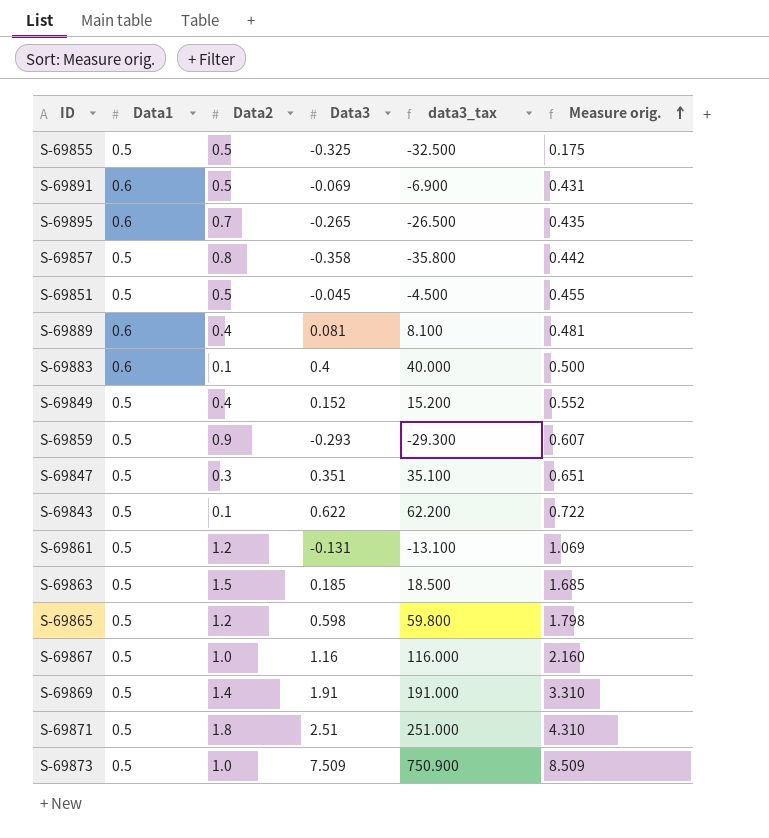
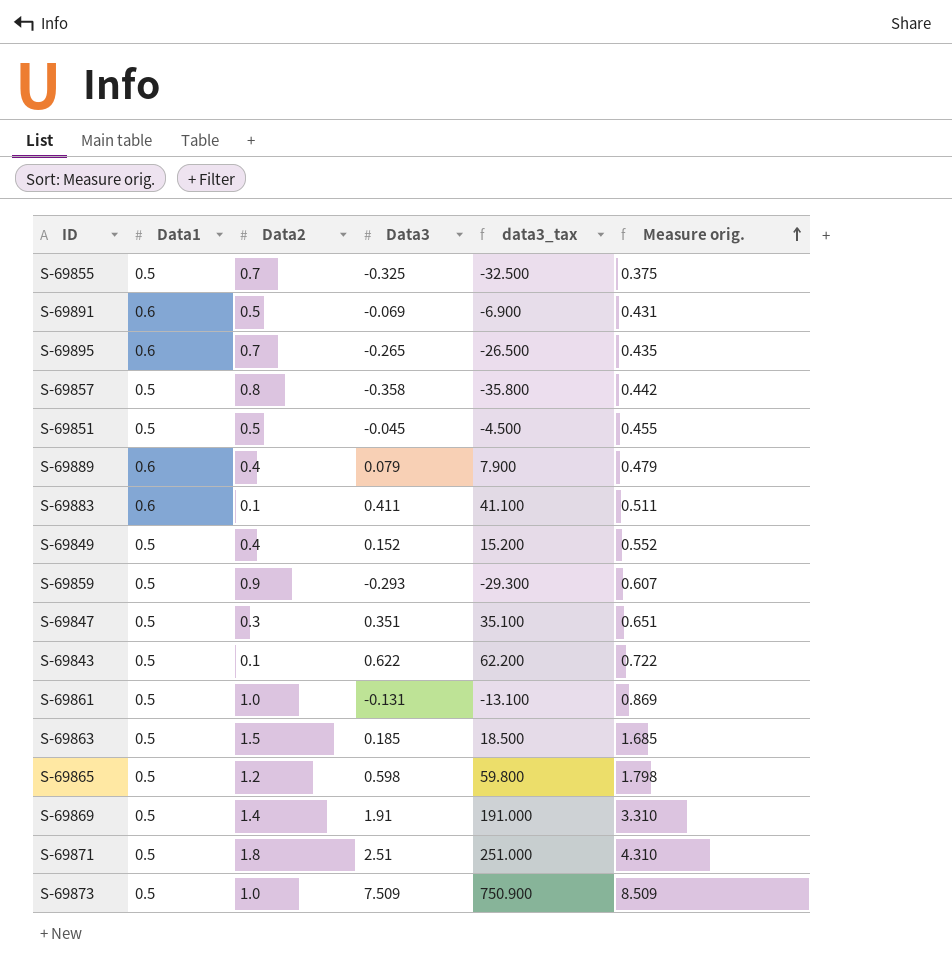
row S-69867: 0.5 | 1.0 | 1.16 | 116.000 | 2.160 -> none
S-69855 | Data2: 0.5 -> 0.7
S-69855 | Measure orig.: 0.175 -> 0.375
S-69889 | Data3: 0.081 -> 0.079
S-69889 | data3_tax: 8.100 -> 7.900
S-69889 | Measure orig.: 0.481 -> 0.479
S-69883 | Data3: 0.4 -> 0.411
S-69883 | data3_tax: 40.000 -> 41.100
S-69883 | Measure orig.: 0.500 -> 0.511
S-69861 | Data2: 1.2 -> 1.0
S-69861 | Measure orig.: 1.069 -> 0.869

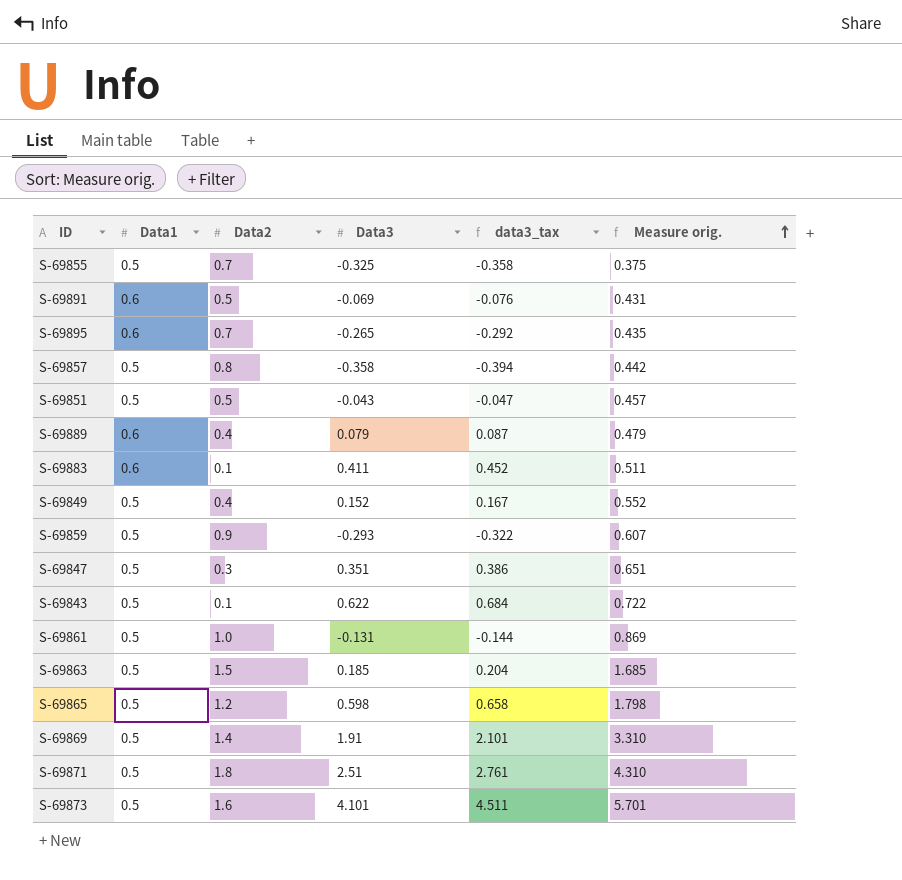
column data3_tax | formula: [Data3] * 100 -> [Data3] * 1.1
S-69851 | Data3: -0.045 -> -0.043
S-69851 | Measure orig.: 0.455 -> 0.457
S-69873 | Data2: 1.0 -> 1.6
S-69873 | Data3: 7.509 -> 4.101
S-69873 | Measure orig.: 8.509 -> 5.701

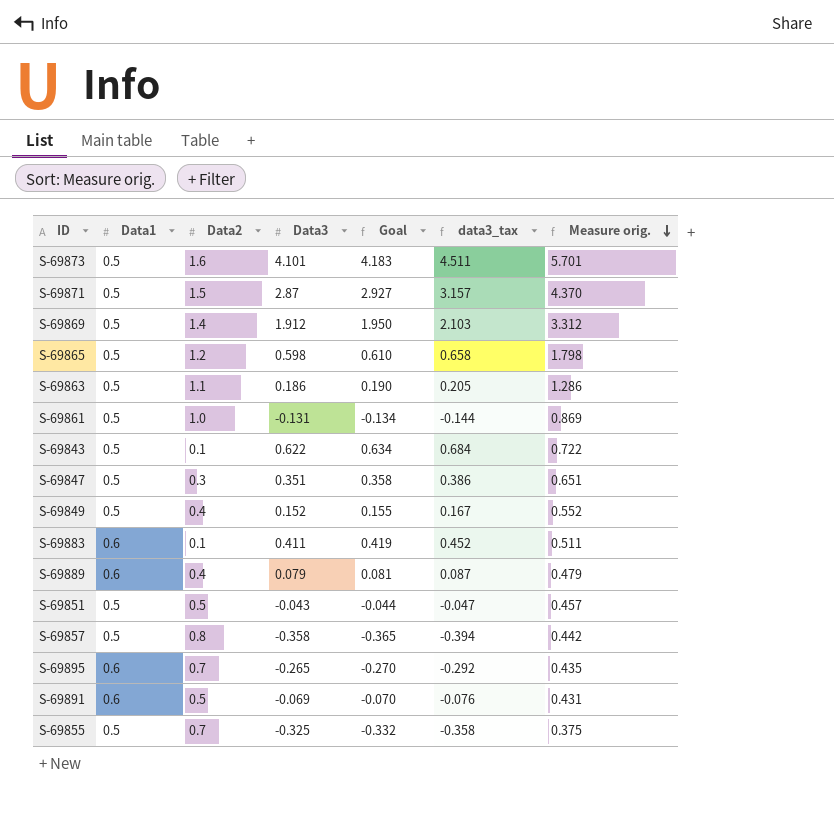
row order: Measure orig. ascending -> Measure orig. descending
column Goal | formula: none -> [Data3] * 1.02
row S-69859: 0.5 | 0.9 | -0.293 | -0.322 | 0.607 -> none
S-69871 | Data2: 1.8 -> 1.5
S-69871 | Data3: 2.51 -> 2.87
S-69871 | data3_tax: 2.761 -> 3.157
S-69871 | Measure orig.: 4.310 -> 4.370
S-69869 | Data3: 1.91 -> 1.912
S-69869 | data3_tax: 2.101 -> 2.103
S-69869 | Measure orig.: 3.310 -> 3.312
S-69863 | Data2: 1.5 -> 1.1
S-69863 | Data3: 0.185 -> 0.186
S-69863 | data3_tax: 0.204 -> 0.205
S-69863 | Measure orig.: 1.685 -> 1.286

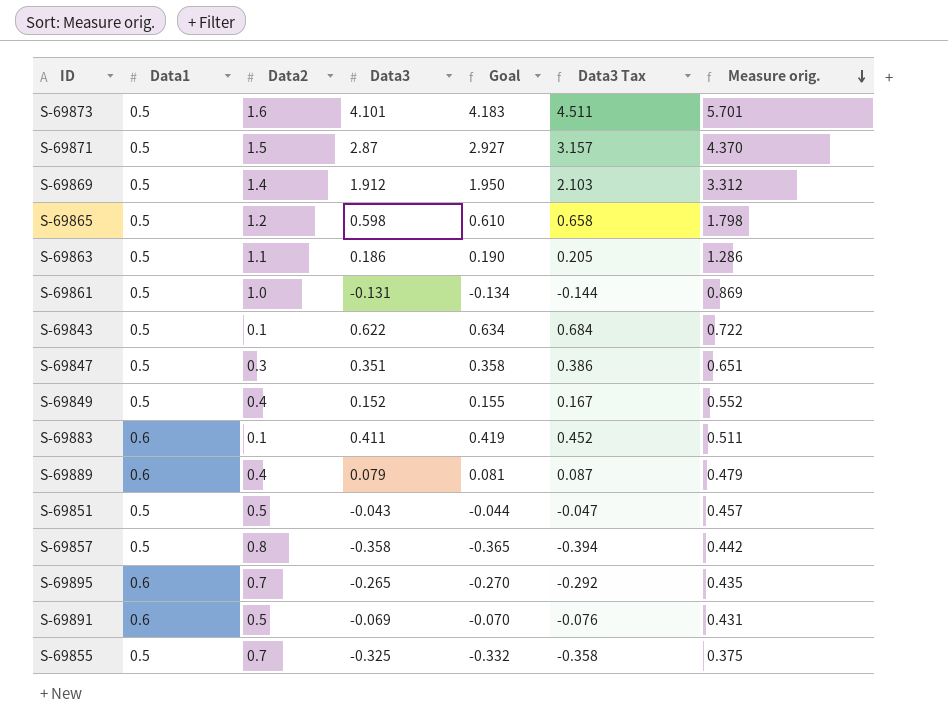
column name: data3_tax -> Data3 Tax

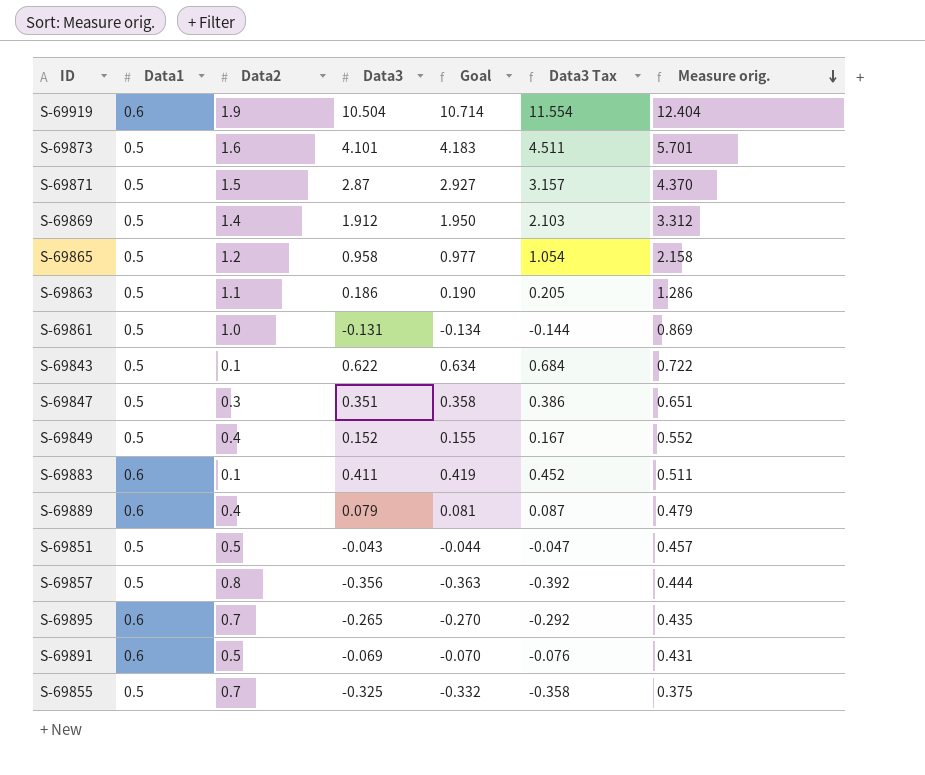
row S-69919: none -> 0.6 | 1.9 | 10.504 | 10.714 | 11.554 | 12.404
S-69865 | Data3: 0.598 -> 0.958
S-69865 | Goal: 0.610 -> 0.977
S-69865 | Data3 Tax: 0.658 -> 1.054
S-69865 | Measure orig.: 1.798 -> 2.158
S-69857 | Data3: -0.358 -> -0.356
S-69857 | Goal: -0.365 -> -0.363
S-69857 | Data3 Tax: -0.394 -> -0.392
S-69857 | Measure orig.: 0.442 -> 0.444

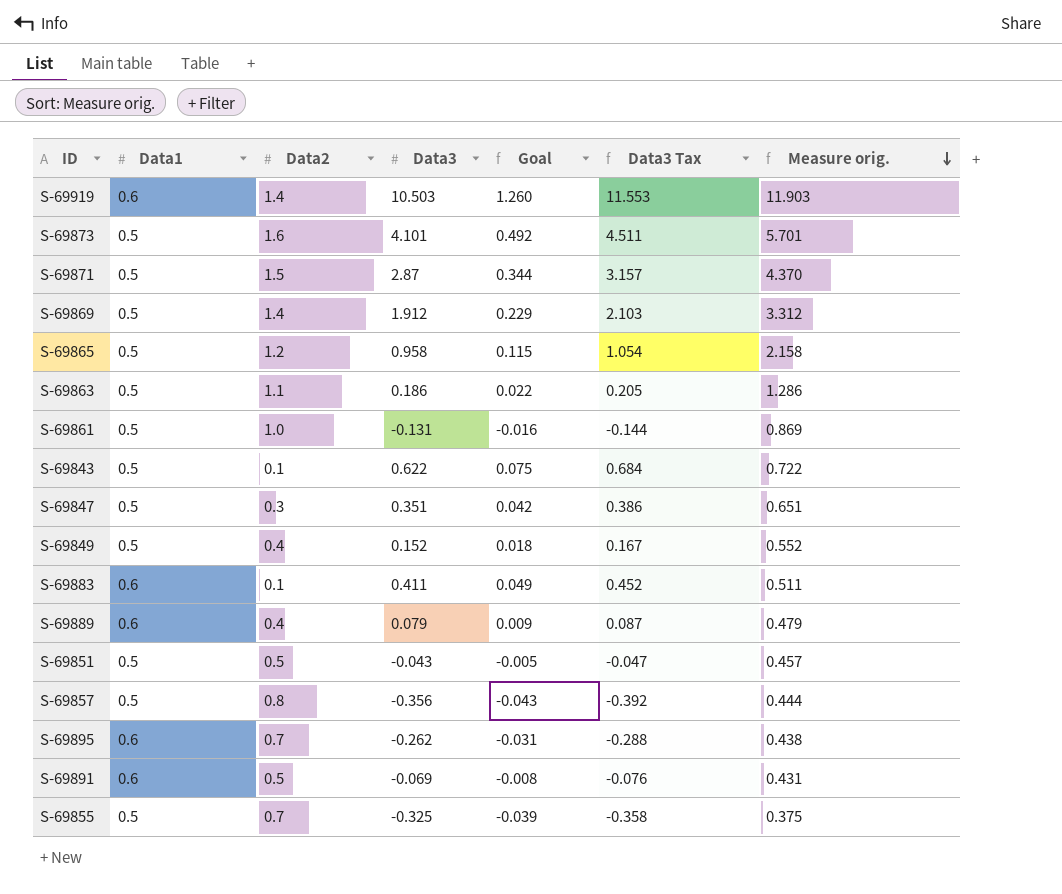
column Goal | formula: [Data3] * 1.02 -> [Data3] * 0.12
S-69919 | Data2: 1.9 -> 1.4
S-69919 | Data3: 10.504 -> 10.503
S-69919 | Data3 Tax: 11.554 -> 11.553
S-69919 | Measure orig.: 12.404 -> 11.903
S-69895 | Data3: -0.265 -> -0.262
S-69895 | Data3 Tax: -0.292 -> -0.288
S-69895 | Measure orig.: 0.435 -> 0.438

